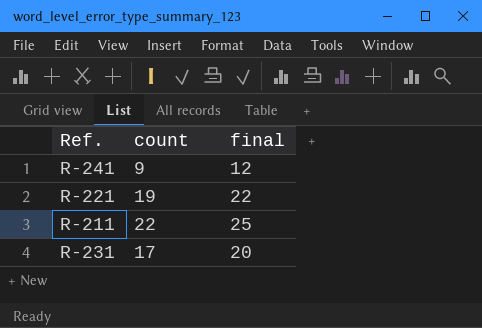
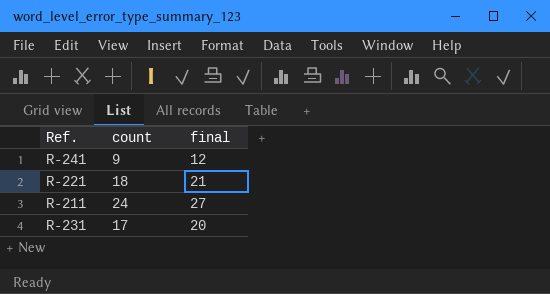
R-221 | count: 19 -> 18
R-221 | final: 22 -> 21
R-211 | count: 22 -> 24
R-211 | final: 25 -> 27

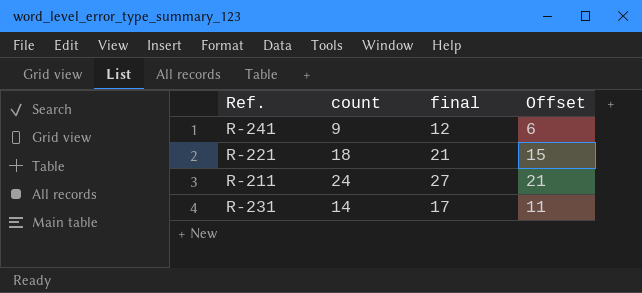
column Offset | formula: none -> [count] - 3
R-231 | count: 17 -> 14
R-231 | final: 20 -> 17

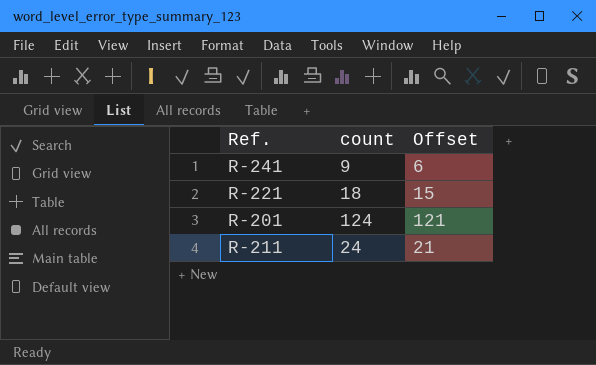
column final | formula: [count] + 3 -> none
row R-231: 14 | 17 | 11 -> none
row R-201: none -> 124 | 121

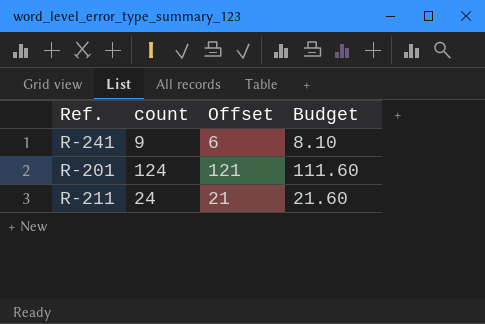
column Budget | formula: none -> [count] * 0.9
row R-221: 18 | 15 -> none

